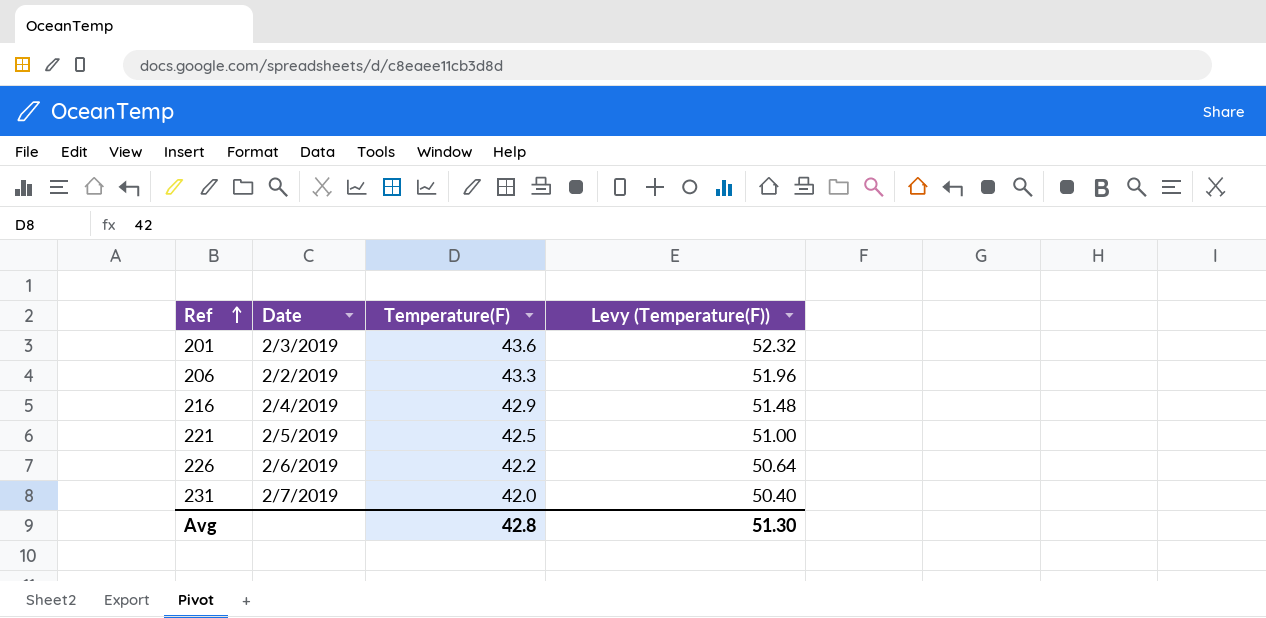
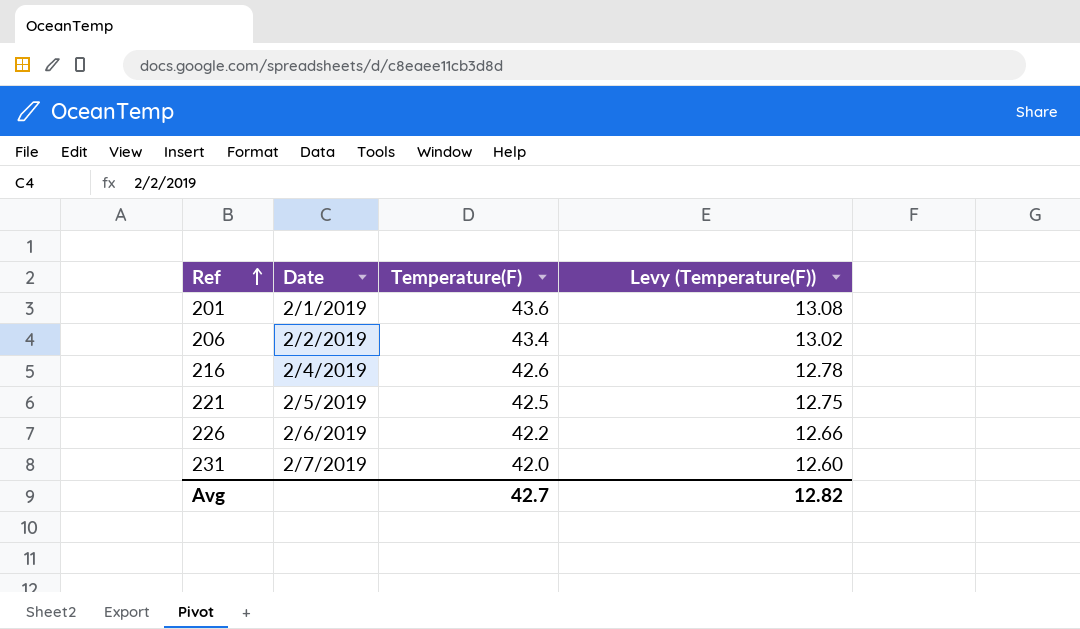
column Levy (Temperature(F)) | formula: [Temperature(F)] * 1.2 -> [Temperature(F)] * 0.3
201 | Date: 2/3/2019 -> 2/1/2019
206 | Temperature(F): 43.3 -> 43.4
216 | Temperature(F): 42.9 -> 42.6
Avg | Temperature(F): 42.8 -> 42.7
Avg | Levy (Temperature(F)): 51.30 -> 12.82

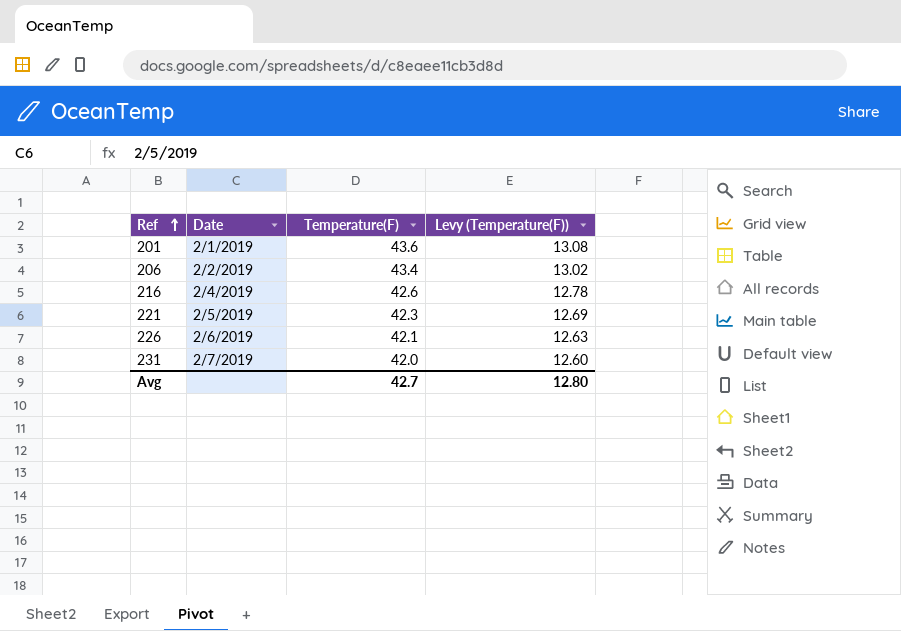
221 | Temperature(F): 42.5 -> 42.3
221 | Levy (Temperature(F)): 12.75 -> 12.69
226 | Temperature(F): 42.2 -> 42.1
226 | Levy (Temperature(F)): 12.66 -> 12.63
Avg | Levy (Temperature(F)): 12.82 -> 12.80

